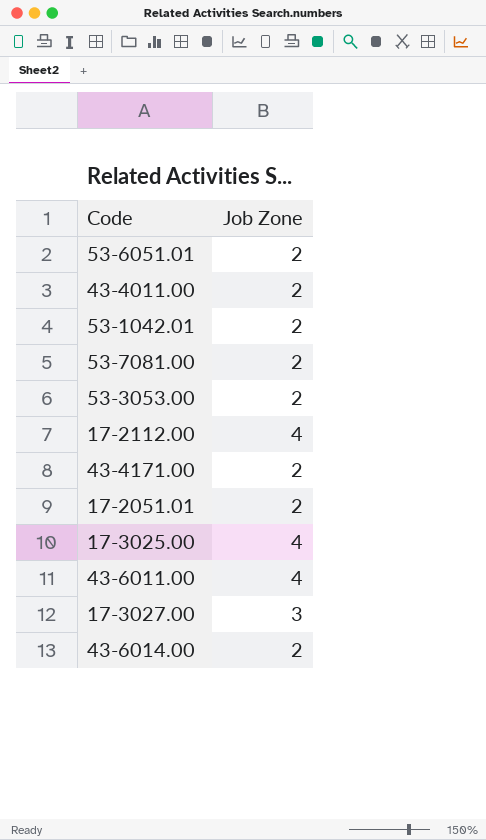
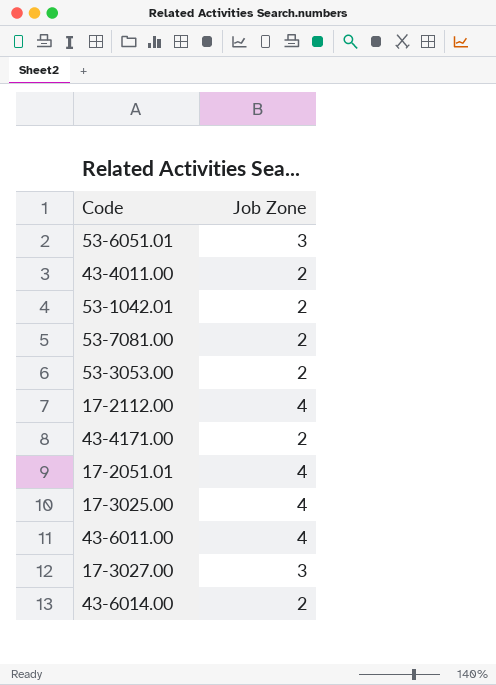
53-6051.01 | Job Zone: 2 -> 3
17-2051.01 | Job Zone: 2 -> 4

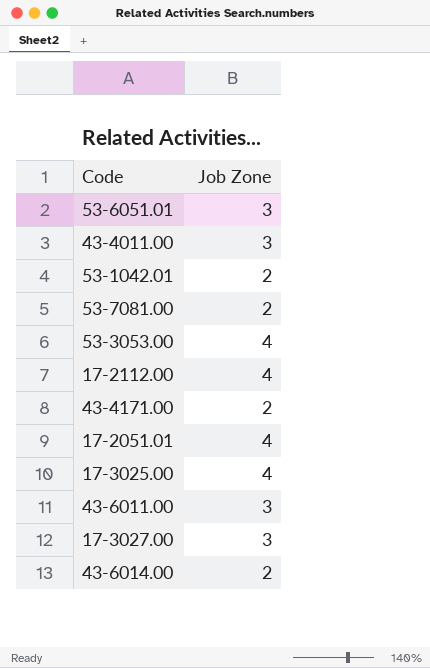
43-4011.00 | Job Zone: 2 -> 3
53-3053.00 | Job Zone: 2 -> 4
43-6011.00 | Job Zone: 4 -> 3

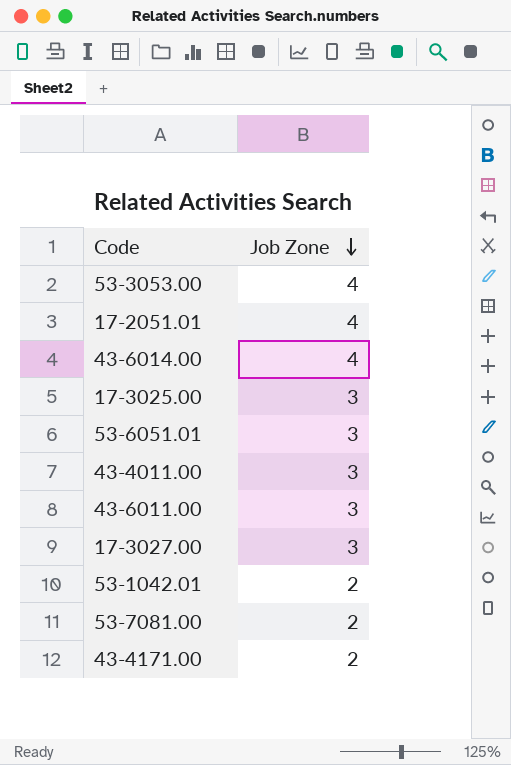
row order: none -> Job Zone descending
row 17-2112.00: 4 -> none
43-6014.00 | Job Zone: 2 -> 4
17-3025.00 | Job Zone: 4 -> 3

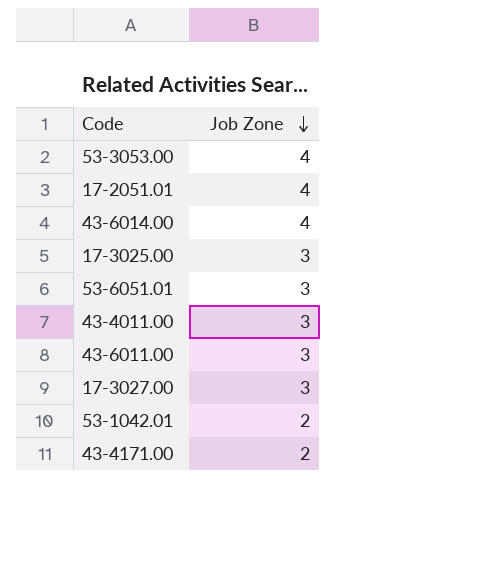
row 53-7081.00: 2 -> none

